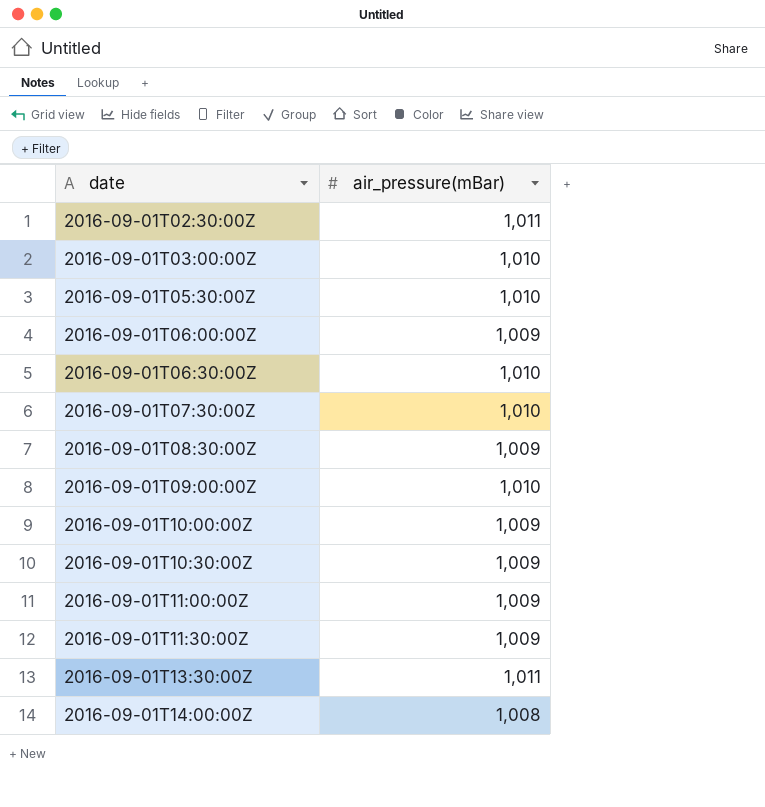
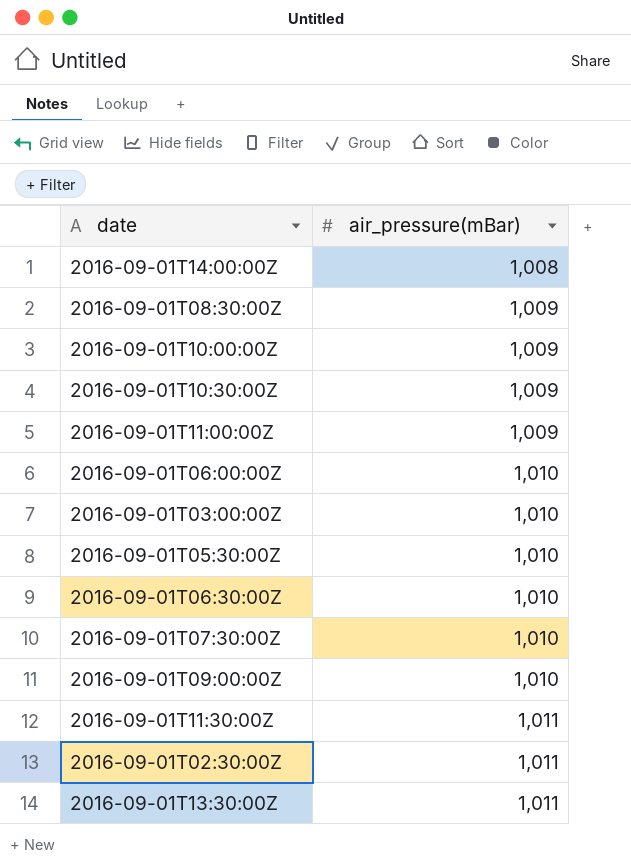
row order: date ascending -> air_pressure(mBar) ascending
2016-09-01T06:00:00Z | air_pressure(mBar): 1,009 -> 1,010
2016-09-01T11:30:00Z | air_pressure(mBar): 1,009 -> 1,011

